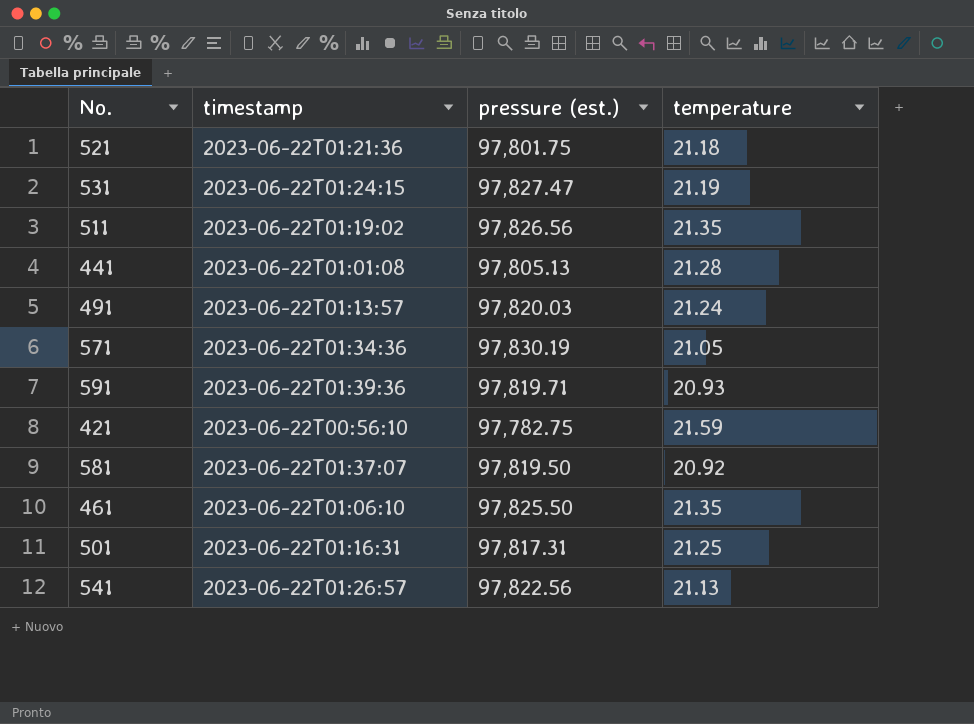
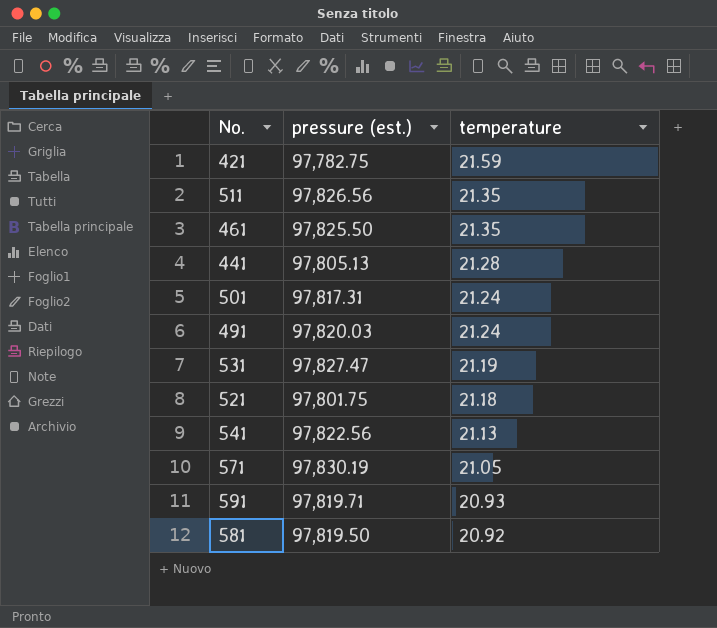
row order: none -> temperature descending
column timestamp | position: 2 -> none
501 | temperature: 21.25 -> 21.24

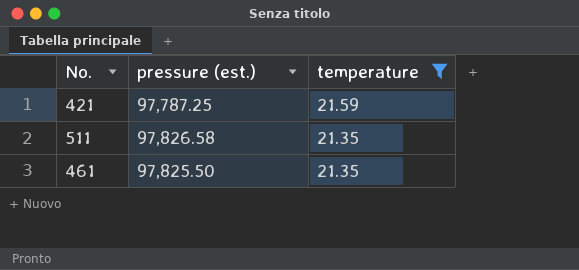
filter: none -> temperature >= 21.35
421 | pressure (est.): 97,782.75 -> 97,787.25
511 | pressure (est.): 97,826.56 -> 97,826.58

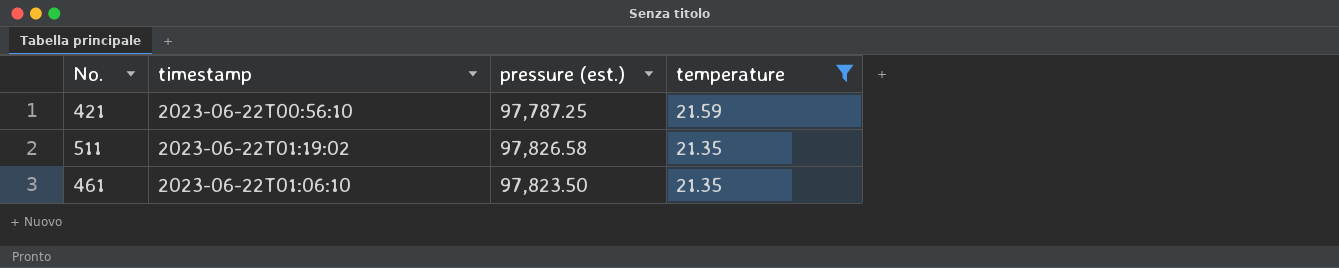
column timestamp | position: none -> 2
461 | pressure (est.): 97,825.50 -> 97,823.50

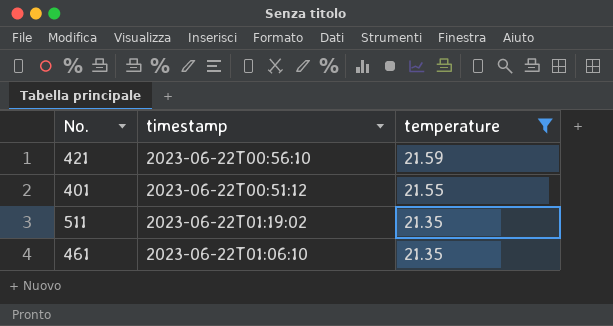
column pressure (est.) | position: 3 -> none
row 401: none -> 2023-06-22T00:51:12 | 21.55

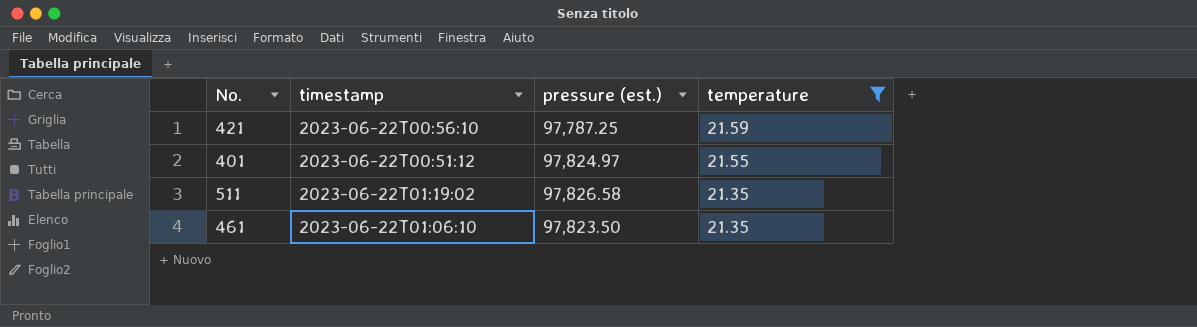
column pressure (est.) | position: none -> 3

